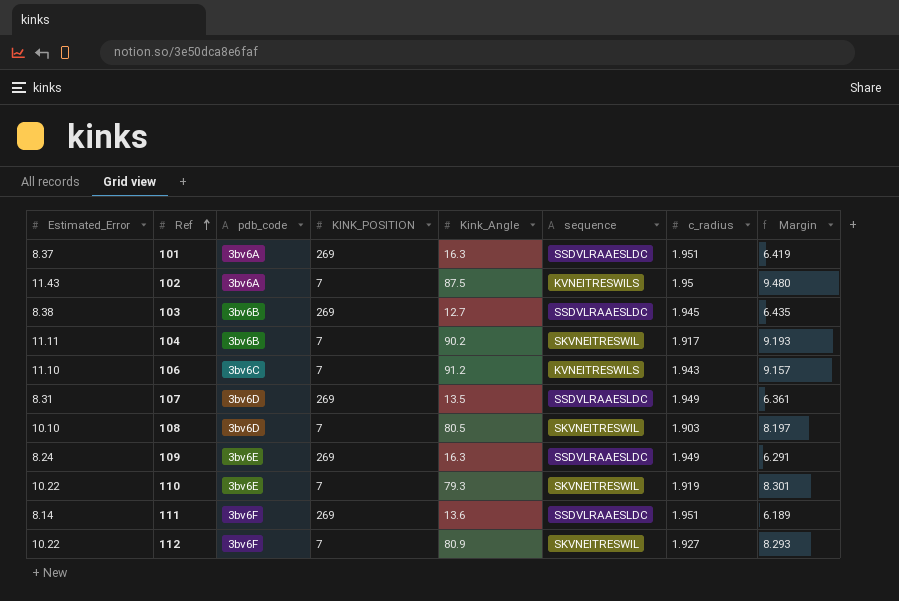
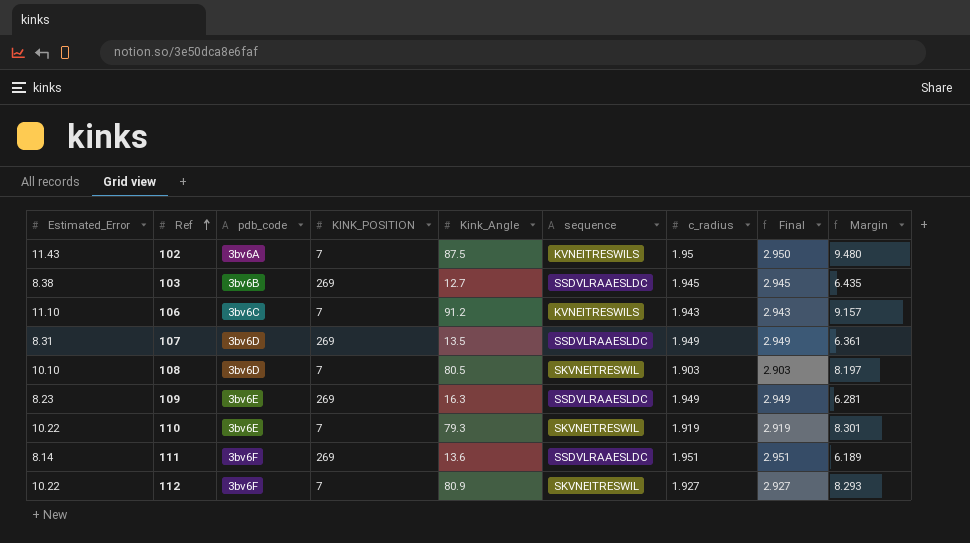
column Final | formula: none -> [c_radius] + 1
row 101: 8.37 | 3bv6A | 269 | 16.3 | SSDVLRAAESLDC | 1.951 | 6.419 -> none
row 104: 11.11 | 3bv6B | 7 | 90.2 | SKVNEITRESWIL | 1.917 | 9.193 -> none
109 | Estimated_Error: 8.24 -> 8.23
109 | Margin: 6.291 -> 6.281

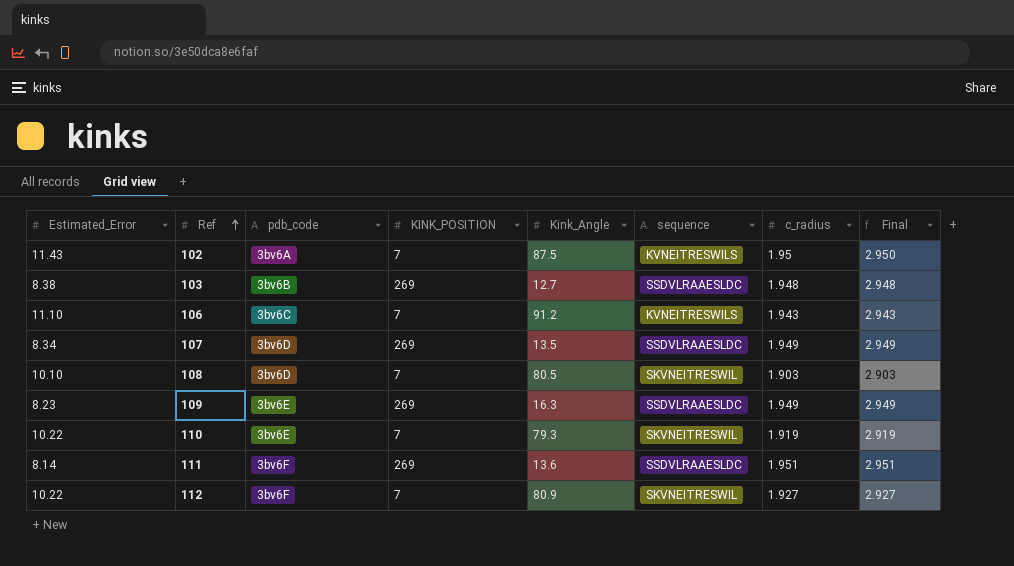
column Margin | formula: [Estimated_Error] - [c_radius] -> none
103 | c_radius: 1.945 -> 1.948
103 | Final: 2.945 -> 2.948
107 | Estimated_Error: 8.31 -> 8.34

